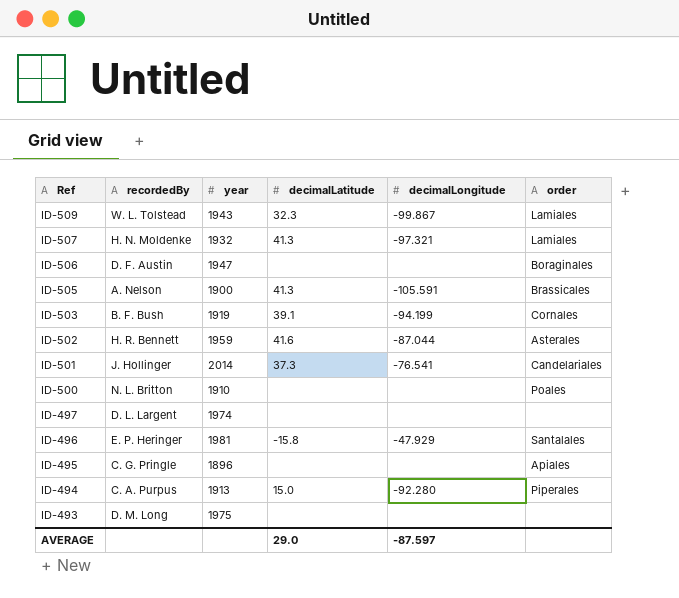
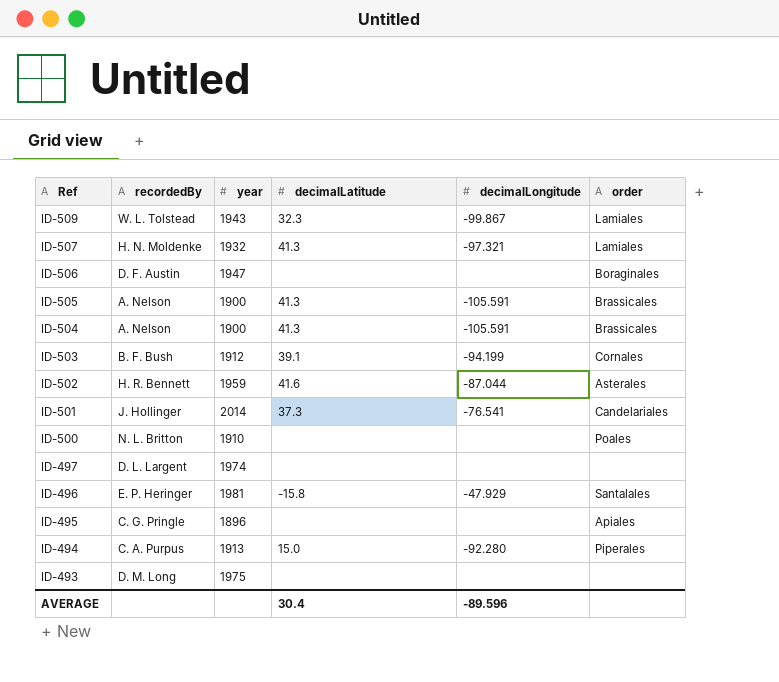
row ID-504: none -> A. Nelson | 1900 | 41.3 | -105.591 | Brassicales
ID-503 | year: 1919 -> 1912
AVERAGE | decimalLatitude: 29.0 -> 30.4
AVERAGE | decimalLongitude: -87.597 -> -89.596

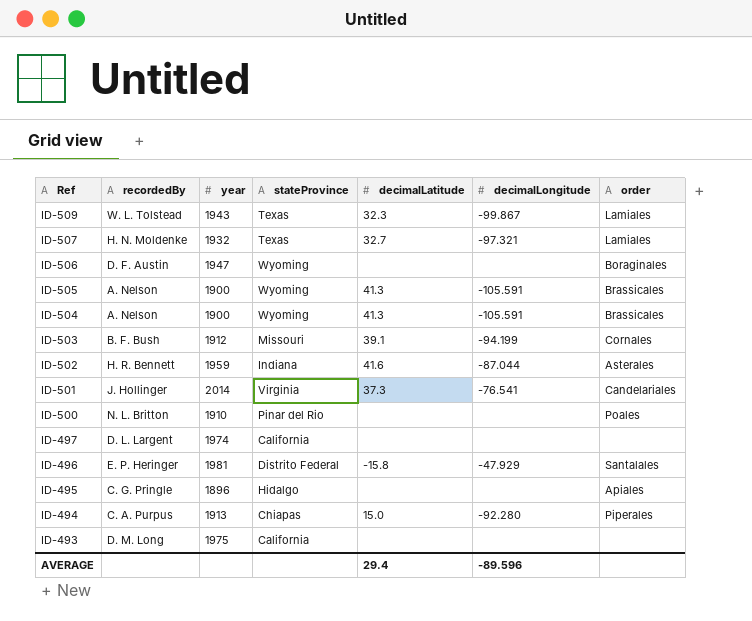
column stateProvince | position: none -> 4
ID-507 | decimalLatitude: 41.3 -> 32.7
AVERAGE | decimalLatitude: 30.4 -> 29.4

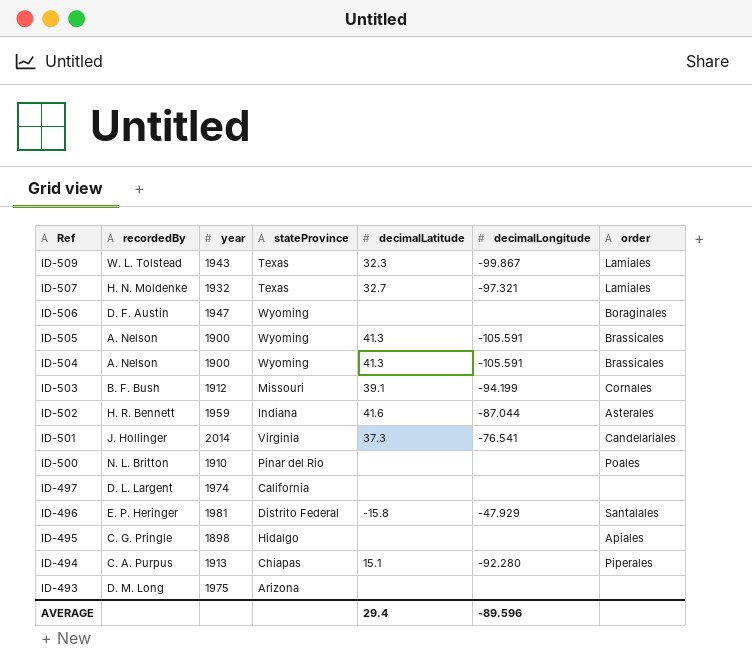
ID-495 | year: 1896 -> 1898
ID-494 | decimalLatitude: 15.0 -> 15.1
ID-493 | stateProvince: California -> Arizona

